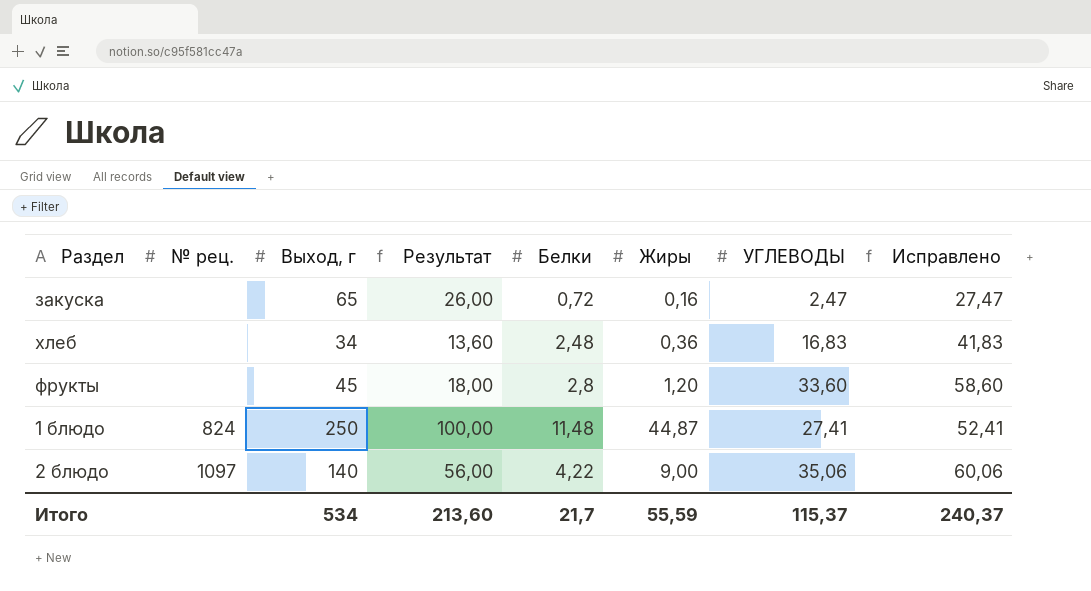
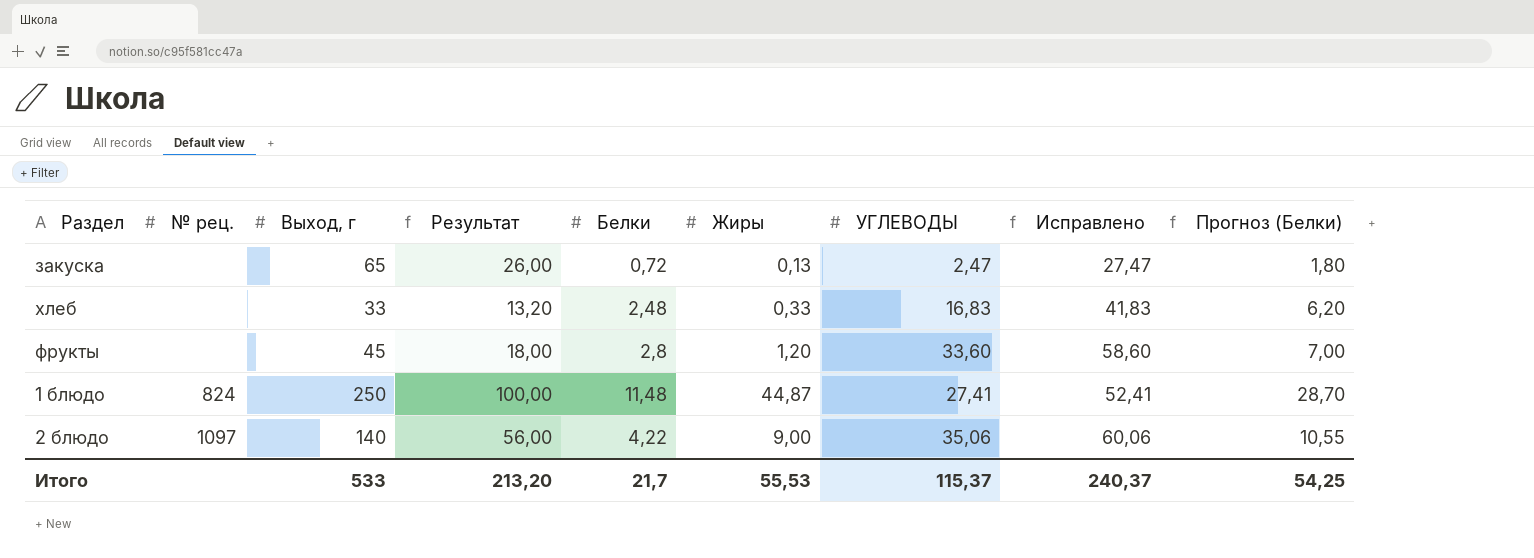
column Прогноз (Белки) | formula: none -> [Белки] * 2,5
закуска | Жиры: 0,16 -> 0,13
хлеб | Выход, г: 34 -> 33
хлеб | Результат: 13,60 -> 13,20
хлеб | Жиры: 0,36 -> 0,33
Итого | Выход, г: 534 -> 533
Итого | Результат: 213,60 -> 213,20
Итого | Жиры: 55,59 -> 55,53

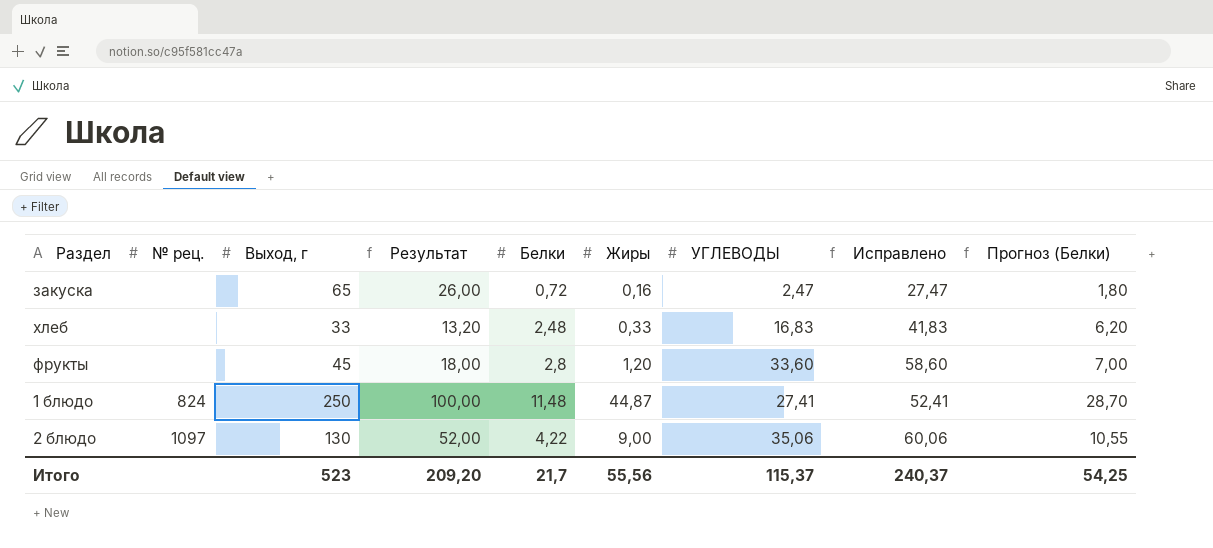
закуска | Жиры: 0,13 -> 0,16
2 блюдо | Выход, г: 140 -> 130
2 блюдо | Результат: 56,00 -> 52,00
Итого | Выход, г: 533 -> 523
Итого | Результат: 213,20 -> 209,20
Итого | Жиры: 55,53 -> 55,56

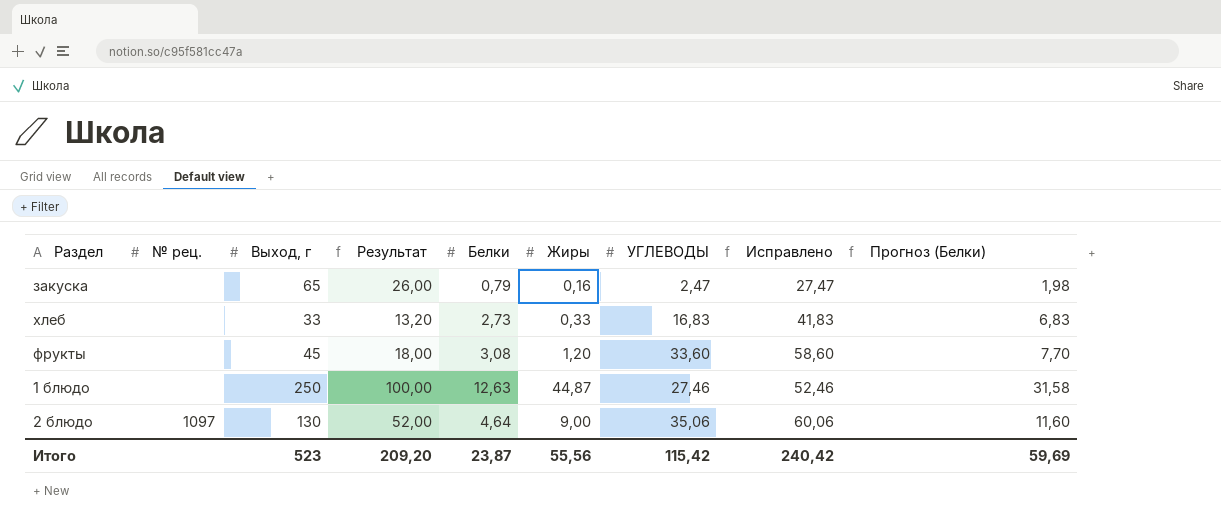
закуска | Белки: 0,72 -> 0,79
закуска | Прогноз (Белки): 1,80 -> 1,98
хлеб | Белки: 2,48 -> 2,73
хлеб | Прогноз (Белки): 6,20 -> 6,83
фрукты | Белки: 2,8 -> 3,08
фрукты | Прогноз (Белки): 7,00 -> 7,70
1 блюдо | № рец.: 824 -> none
1 блюдо | Белки: 11,48 -> 12,63
1 блюдо | УГЛЕВОДЫ: 27,41 -> 27,46
1 блюдо | Исправлено: 52,41 -> 52,46
1 блюдо | Прогноз (Белки): 28,70 -> 31,58
2 блюдо | Белки: 4,22 -> 4,64
2 блюдо | Прогноз (Белки): 10,55 -> 11,60
Итого | Белки: 21,7 -> 23,87
Итого | УГЛЕВОДЫ: 115,37 -> 115,42
Итого | Исправлено: 240,37 -> 240,42
Итого | Прогноз (Белки): 54,25 -> 59,69

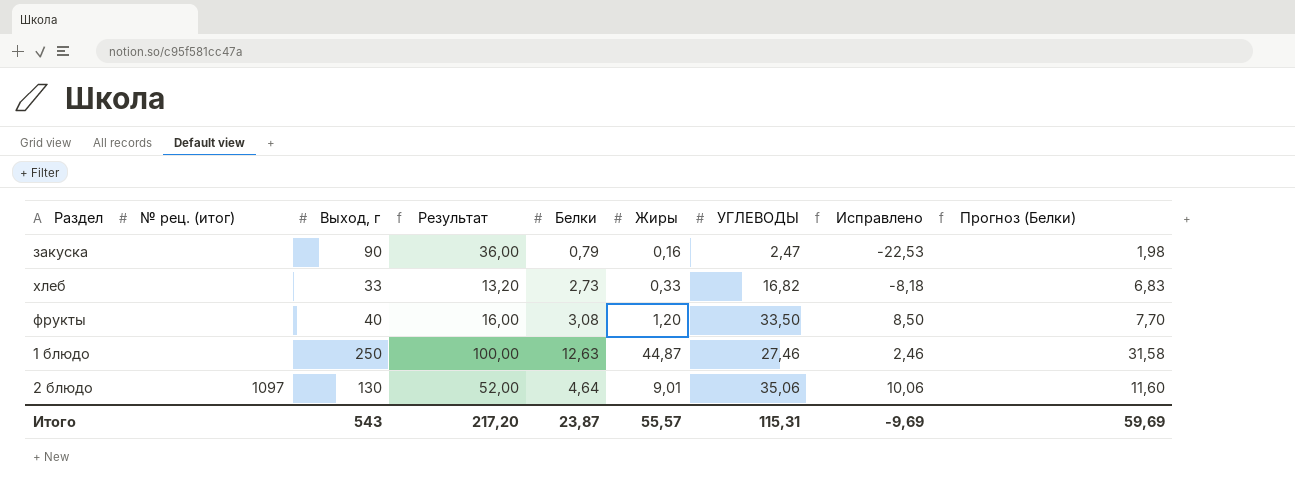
column name: № рец. -> № рец. (итог)
column Исправлено | formula: [УГЛЕВОДЫ] + 25 -> [УГЛЕВОДЫ] - 25
закуска | Выход, г: 65 -> 90
закуска | Результат: 26,00 -> 36,00
хлеб | УГЛЕВОДЫ: 16,83 -> 16,82
фрукты | Выход, г: 45 -> 40
фрукты | Результат: 18,00 -> 16,00
фрукты | УГЛЕВОДЫ: 33,60 -> 33,50
2 блюдо | Жиры: 9,00 -> 9,01
Итого | Выход, г: 523 -> 543
Итого | Результат: 209,20 -> 217,20
Итого | Жиры: 55,56 -> 55,57
Итого | УГЛЕВОДЫ: 115,42 -> 115,31
Итого | Исправлено: 240,42 -> -9,69

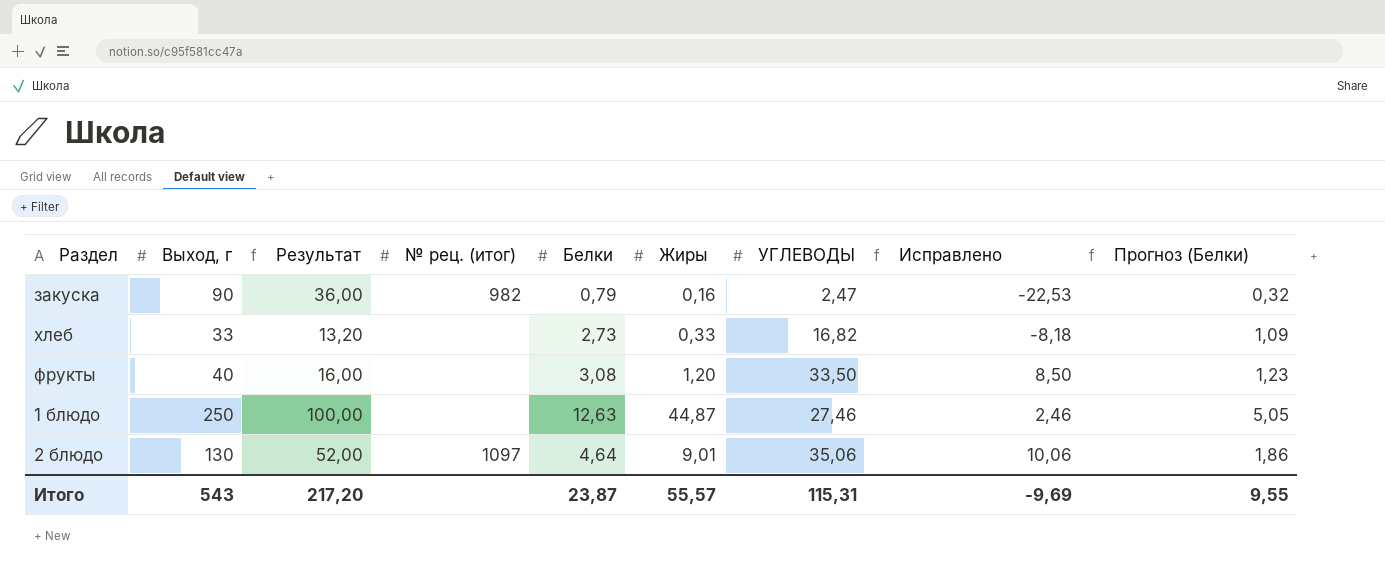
column № рец. (итог) | position: 2 -> 4
column Прогноз (Белки) | formula: [Белки] * 2,5 -> [Белки] * 0,4
закуска | № рец. (итог): none -> 982
Итого | Прогноз (Белки): 59,69 -> 9,55

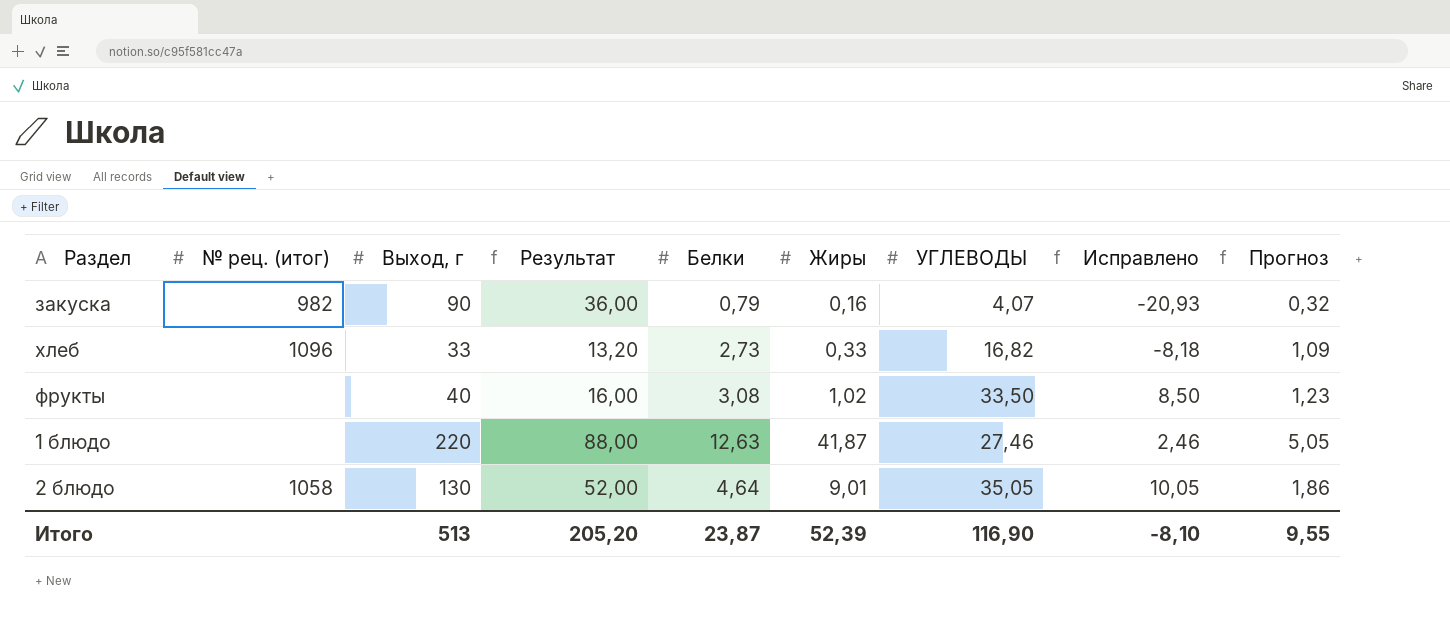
column № рец. (итог) | position: 4 -> 2
column name: Прогноз (Белки) -> Прогноз
закуска | УГЛЕВОДЫ: 2,47 -> 4,07
закуска | Исправлено: -22,53 -> -20,93
хлеб | № рец. (итог): none -> 1096
фрукты | Жиры: 1,20 -> 1,02
1 блюдо | Выход, г: 250 -> 220
1 блюдо | Результат: 100,00 -> 88,00
1 блюдо | Жиры: 44,87 -> 41,87
2 блюдо | № рец. (итог): 1097 -> 1058
2 блюдо | УГЛЕВОДЫ: 35,06 -> 35,05
2 блюдо | Исправлено: 10,06 -> 10,05
Итого | Выход, г: 543 -> 513
Итого | Результат: 217,20 -> 205,20
Итого | Жиры: 55,57 -> 52,39
Итого | УГЛЕВОДЫ: 115,31 -> 116,90
Итого | Исправлено: -9,69 -> -8,10

